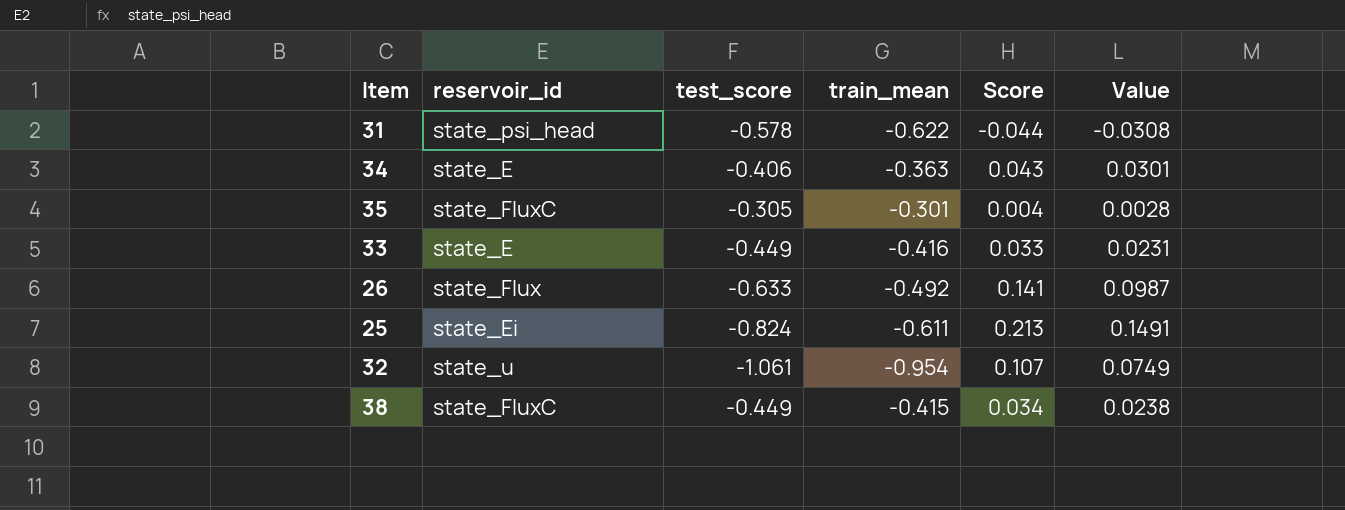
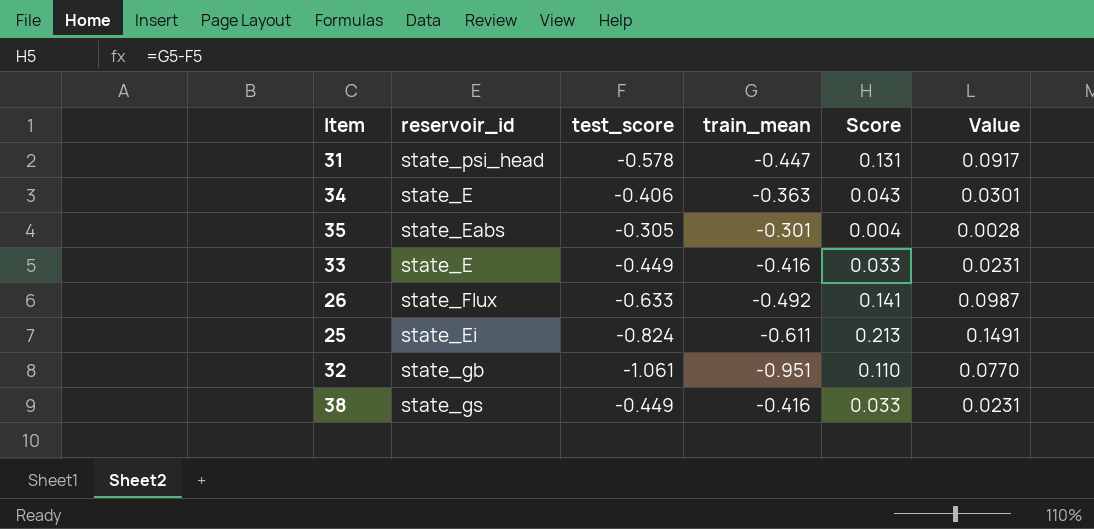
31 | train_mean: -0.622 -> -0.447
31 | Score: -0.044 -> 0.131
31 | Value: -0.0308 -> 0.0917
35 | reservoir_id: state_FluxC -> state_Eabs
32 | reservoir_id: state_u -> state_gb
32 | train_mean: -0.954 -> -0.951
32 | Score: 0.107 -> 0.110
32 | Value: 0.0749 -> 0.0770
38 | reservoir_id: state_FluxC -> state_gs
38 | train_mean: -0.415 -> -0.416
38 | Score: 0.034 -> 0.033
38 | Value: 0.0238 -> 0.0231

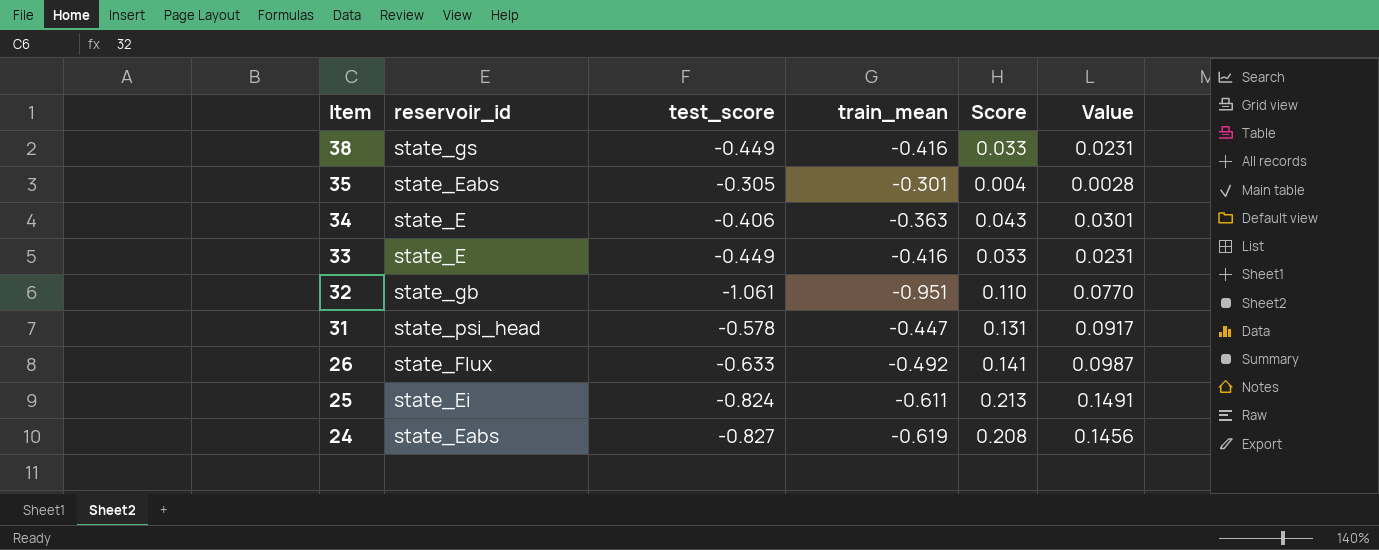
row order: none -> Item descending
row 24: none -> state_Eabs | -0.827 | -0.619 | 0.208 | 0.1456

